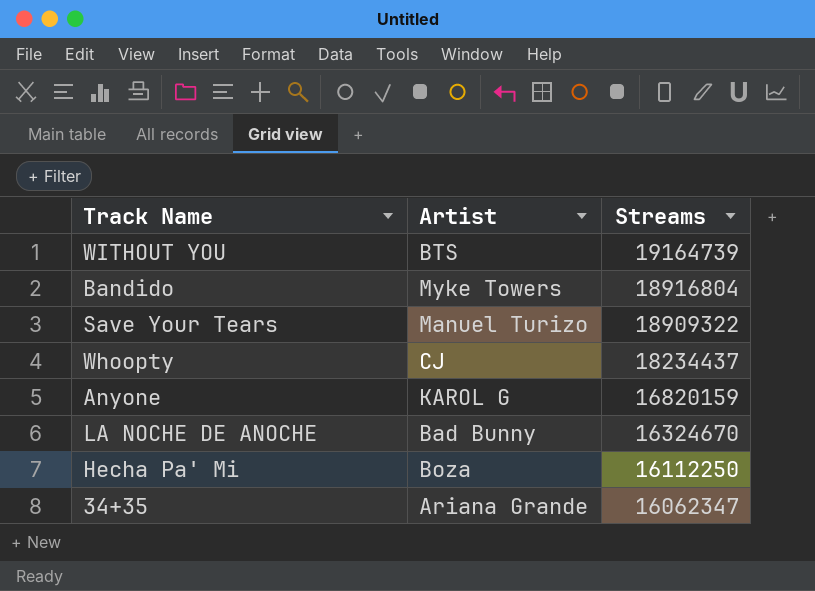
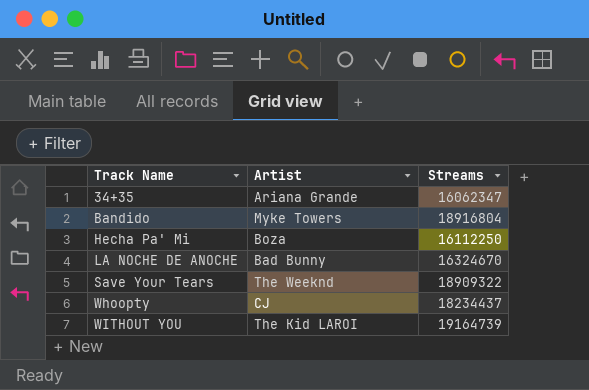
row order: Streams descending -> Track Name ascending
row Anyone: KAROL G | 16820159 -> none
Save Your Tears | Artist: Manuel Turizo -> The Weeknd
WITHOUT YOU | Artist: BTS -> The Kid LAROI

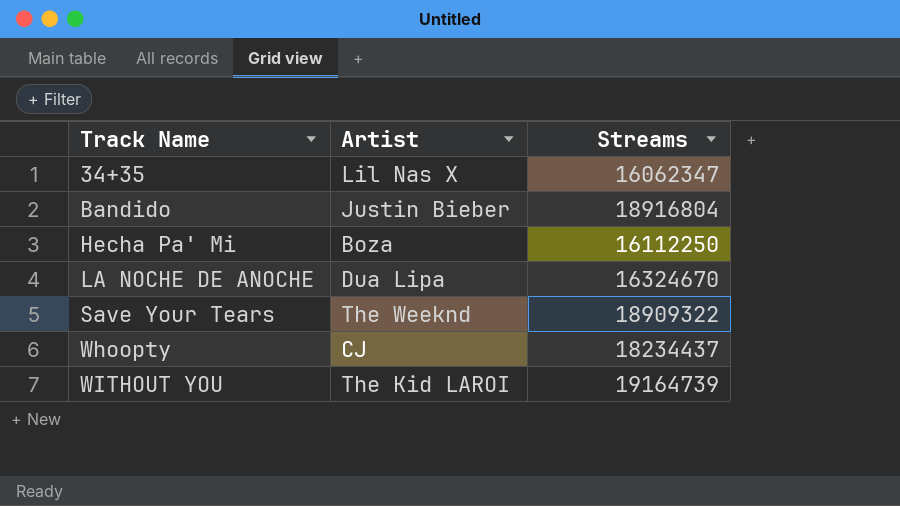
34+35 | Artist: Ariana Grande -> Lil Nas X
Bandido | Artist: Myke Towers -> Justin Bieber
LA NOCHE DE ANOCHE | Artist: Bad Bunny -> Dua Lipa

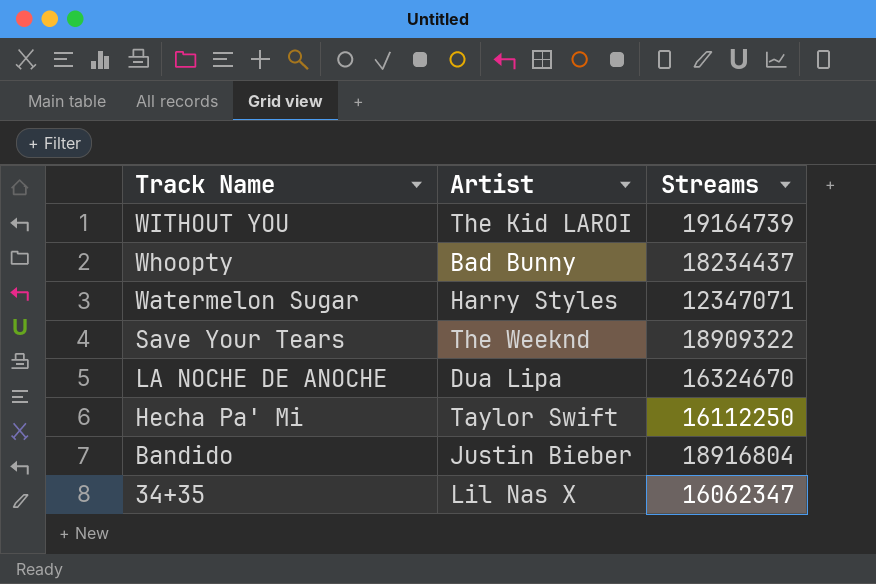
row order: Track Name ascending -> Track Name descending
Whoopty | Artist: CJ -> Bad Bunny
row Watermelon Sugar: none -> Harry Styles | 12347071
Hecha Pa' Mi | Artist: Boza -> Taylor Swift

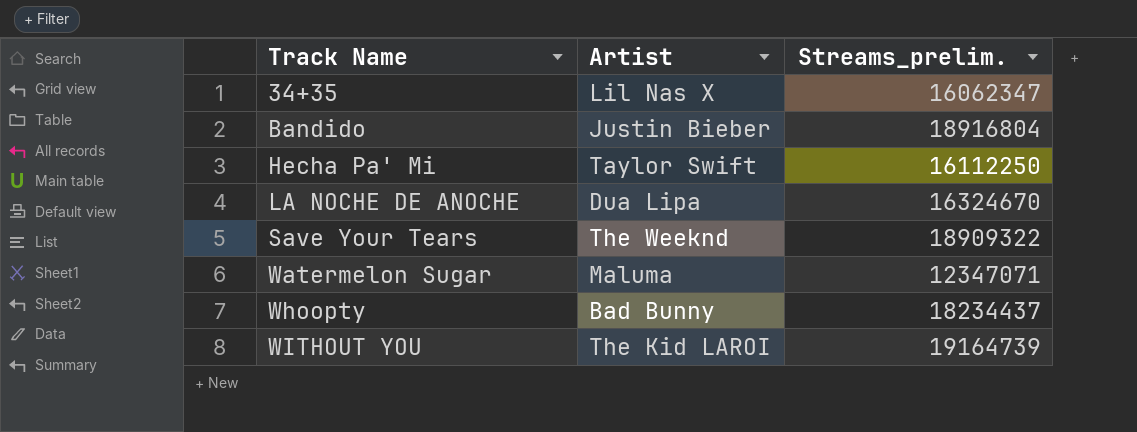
row order: Track Name descending -> Track Name ascending
column name: Streams -> Streams_prelim.
Watermelon Sugar | Artist: Harry Styles -> Maluma

